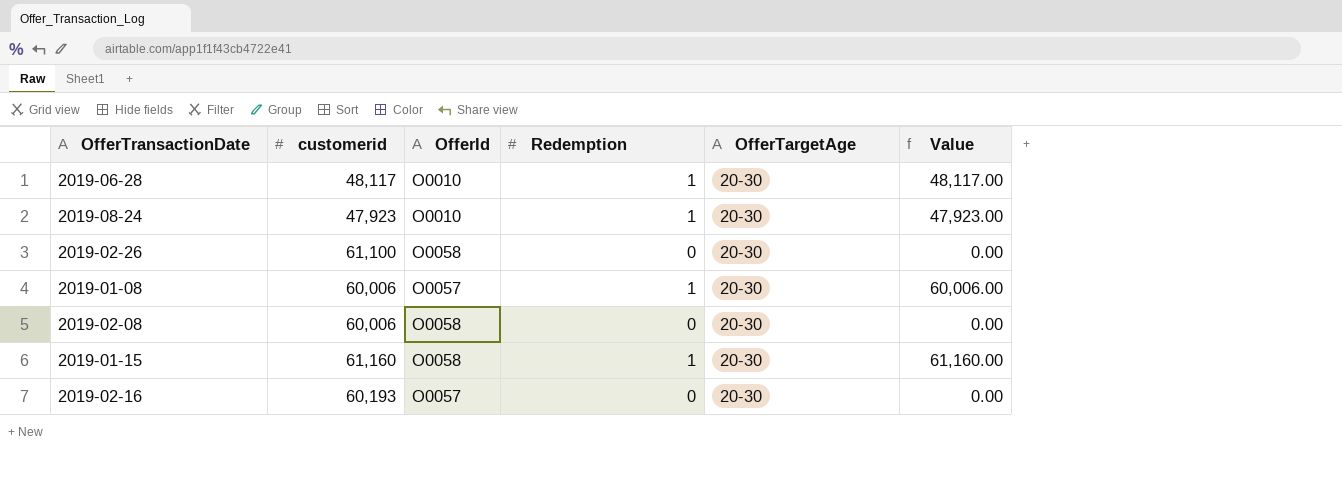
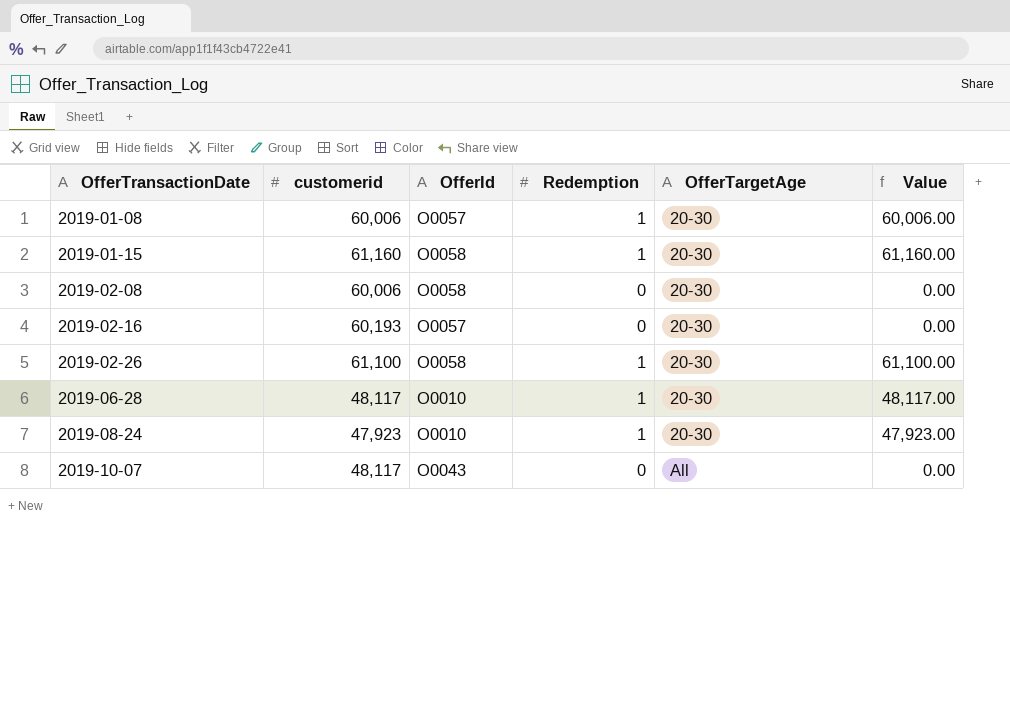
row order: none -> OfferTransactionDate ascending
2019-02-26 | Redemption: 0 -> 1
2019-02-26 | Value: 0.00 -> 61,100.00
row 2019-10-07: none -> 48,117 | O0043 | 0 | All | 0.00

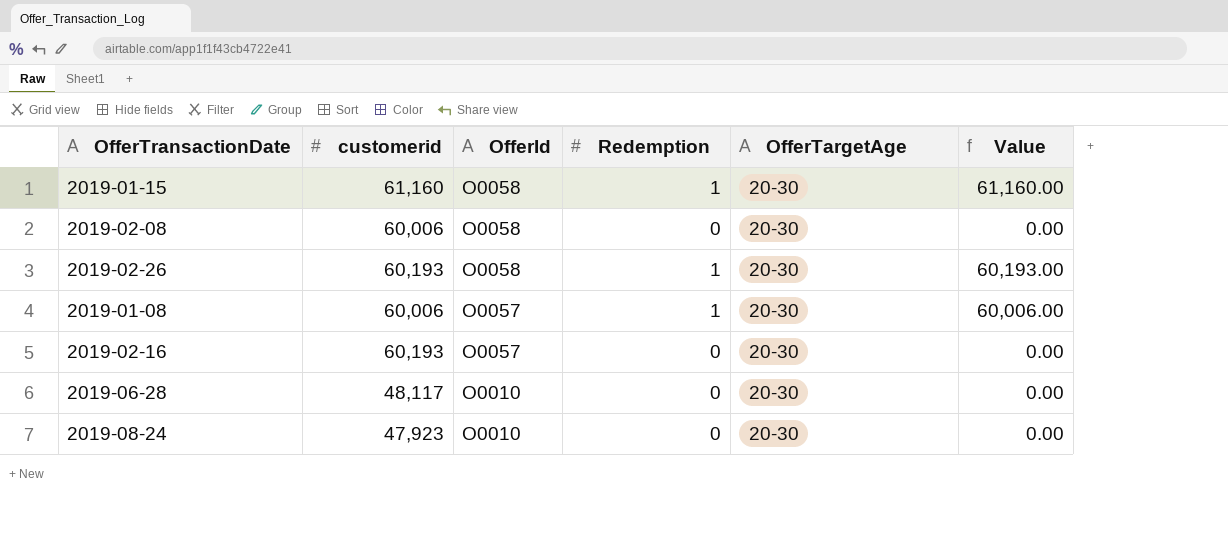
row order: OfferTransactionDate ascending -> OfferId descending
row 2019-10-07: 48,117 | O0043 | 0 | All | 0.00 -> none
2019-02-26 | customerid: 61,100 -> 60,193
2019-02-26 | Value: 61,100.00 -> 60,193.00
2019-06-28 | Redemption: 1 -> 0
2019-06-28 | Value: 48,117.00 -> 0.00
2019-08-24 | Redemption: 1 -> 0
2019-08-24 | Value: 47,923.00 -> 0.00

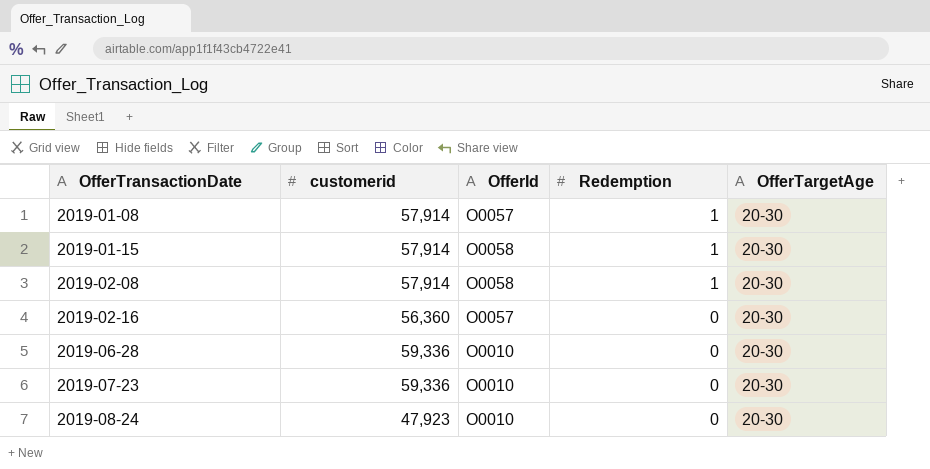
row order: OfferId descending -> OfferTransactionDate ascending
column Value | formula: [customerid] * [Redemption] -> none
row 2019-02-26: 60,193 | O0058 | 1 | 20-30 | 60,193.00 -> none
2019-01-08 | customerid: 60,006 -> 57,914
2019-01-15 | customerid: 61,160 -> 57,914
2019-02-08 | customerid: 60,006 -> 57,914
2019-02-08 | Redemption: 0 -> 1
2019-02-16 | customerid: 60,193 -> 56,360
2019-06-28 | customerid: 48,117 -> 59,336
row 2019-07-23: none -> 59,336 | O0010 | 0 | 20-30

